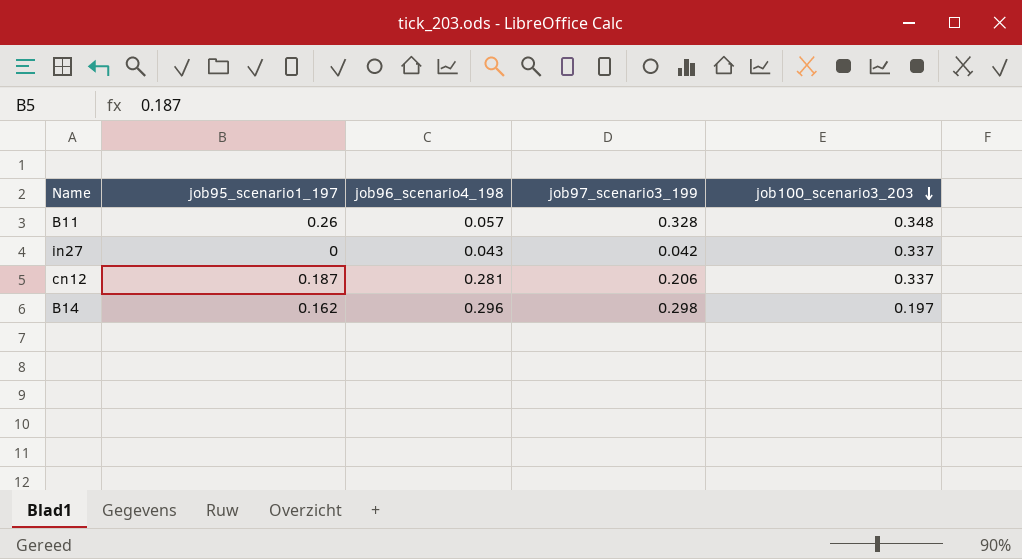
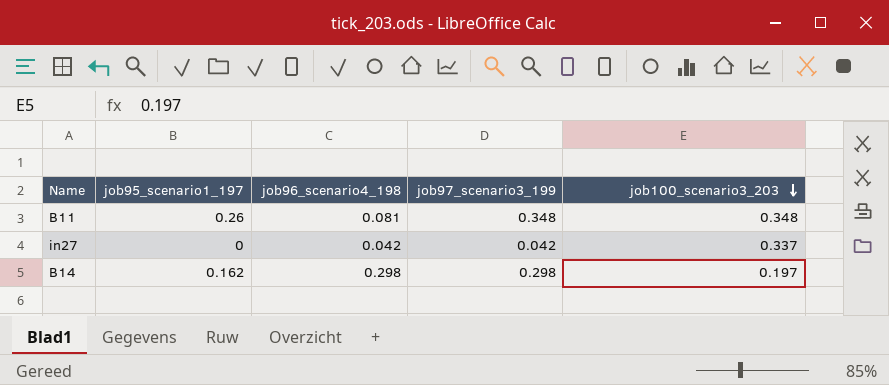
row cn12: 0.187 | 0.281 | 0.206 | 0.337 -> none
B11 | job96_scenario4_198: 0.057 -> 0.081
B11 | job97_scenario3_199: 0.328 -> 0.348
in27 | job96_scenario4_198: 0.043 -> 0.042
B14 | job96_scenario4_198: 0.296 -> 0.298

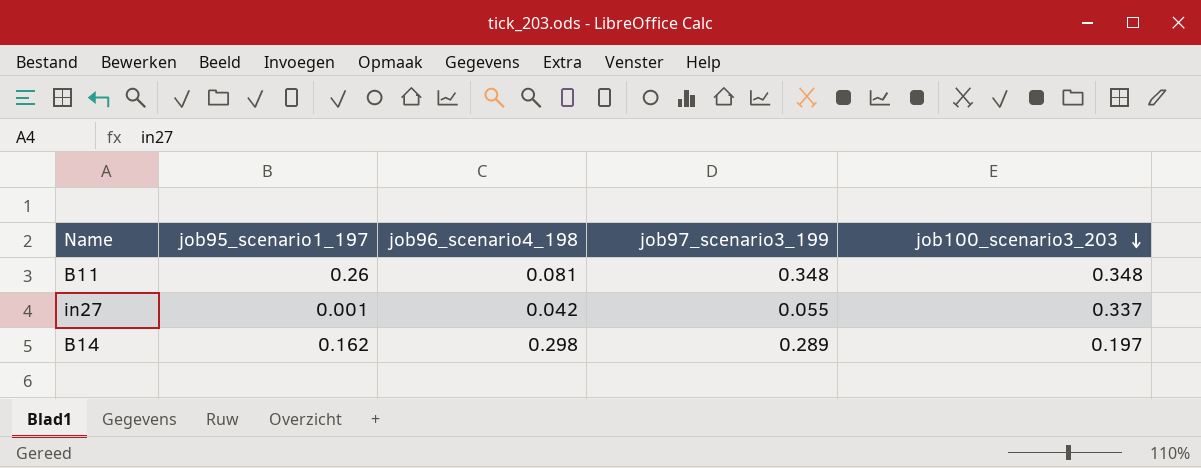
in27 | job95_scenario1_197: 0 -> 0.001
in27 | job97_scenario3_199: 0.042 -> 0.055
B14 | job97_scenario3_199: 0.298 -> 0.289

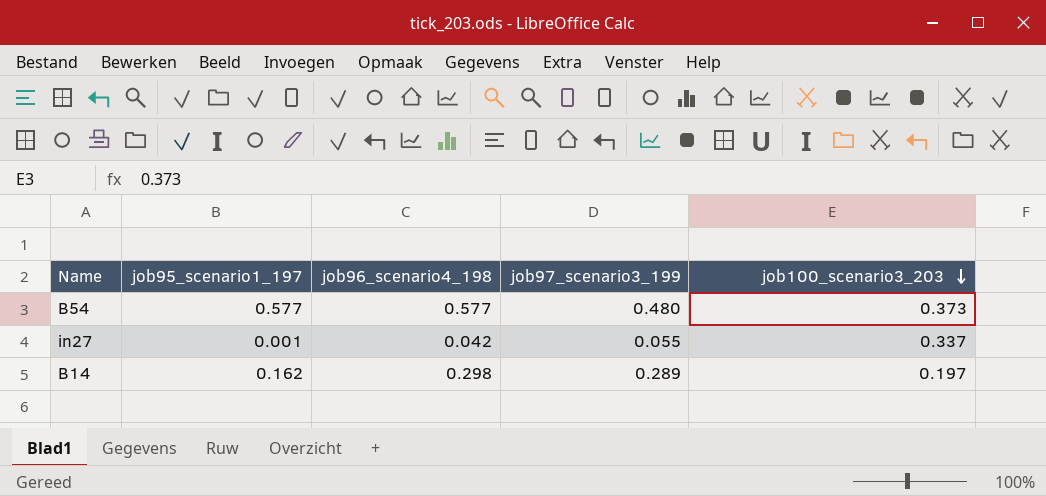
row B11: 0.26 | 0.081 | 0.348 | 0.348 -> none
row B54: none -> 0.577 | 0.577 | 0.480 | 0.373

